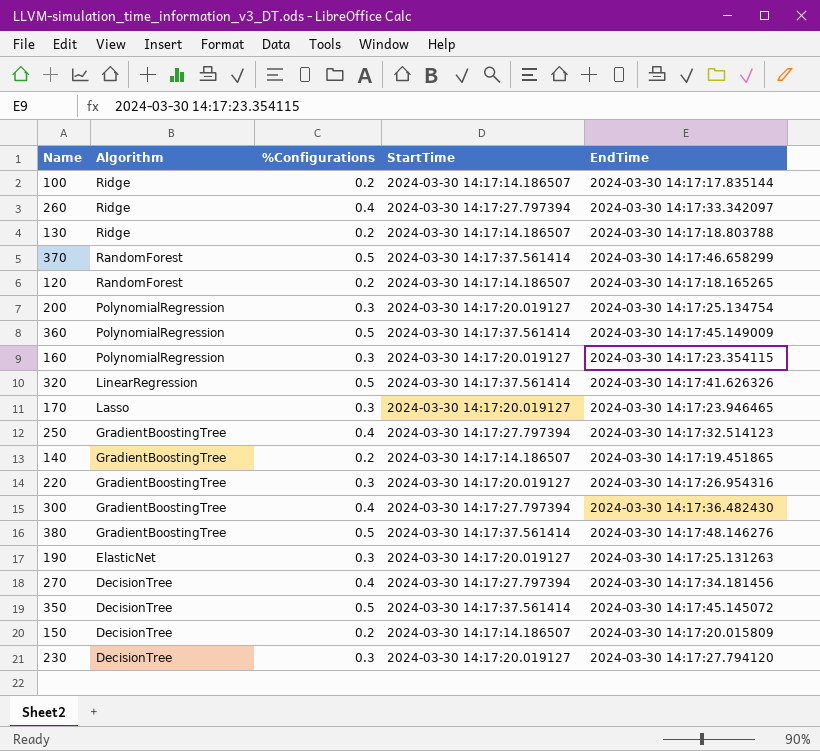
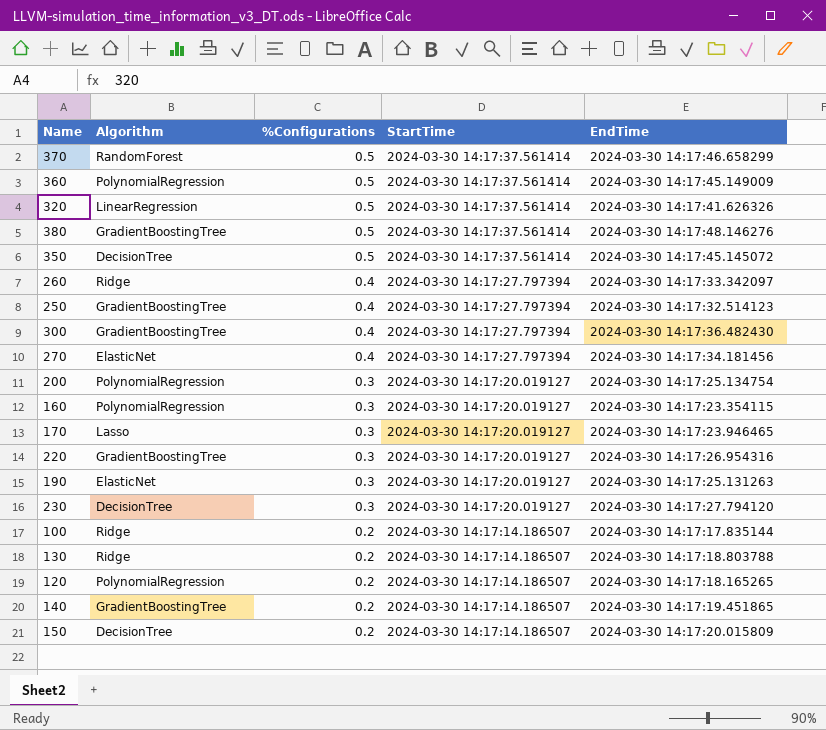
row order: Algorithm descending -> %Configurations descending
270 | Algorithm: DecisionTree -> ElasticNet
120 | Algorithm: RandomForest -> PolynomialRegression

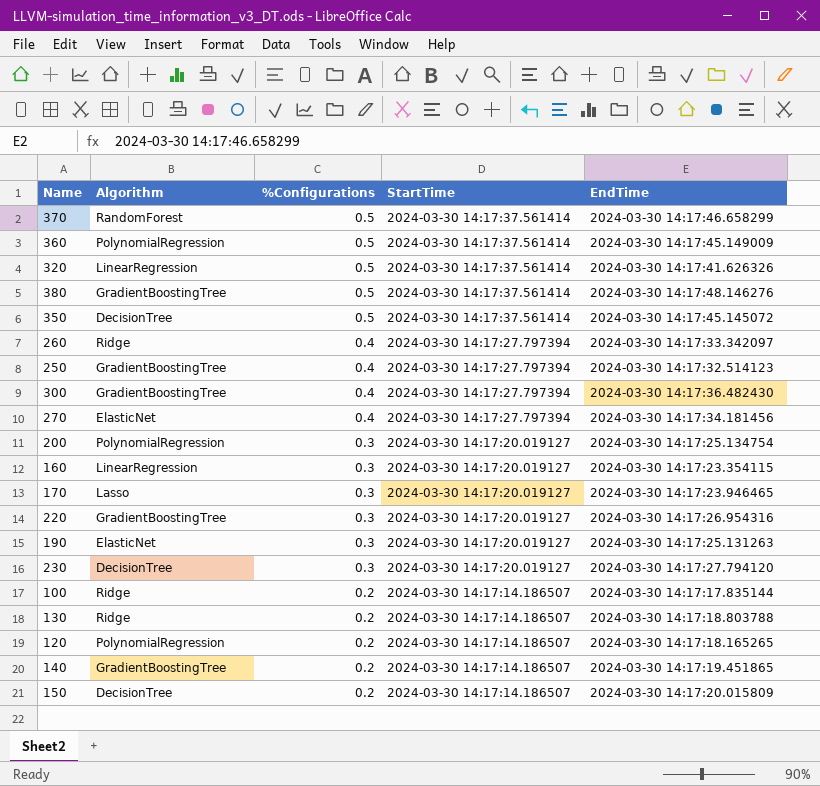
160 | Algorithm: PolynomialRegression -> LinearRegression

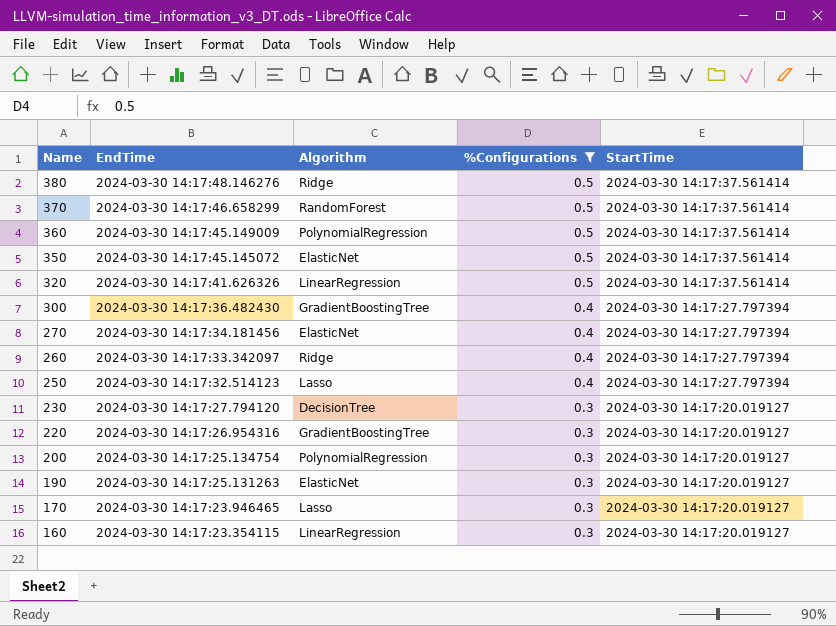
filter: none -> %Configurations != 0.2
row order: %Configurations descending -> Name descending
column EndTime | position: 5 -> 2
380 | Algorithm: GradientBoostingTree -> Ridge
350 | Algorithm: DecisionTree -> ElasticNet
250 | Algorithm: GradientBoostingTree -> Lasso

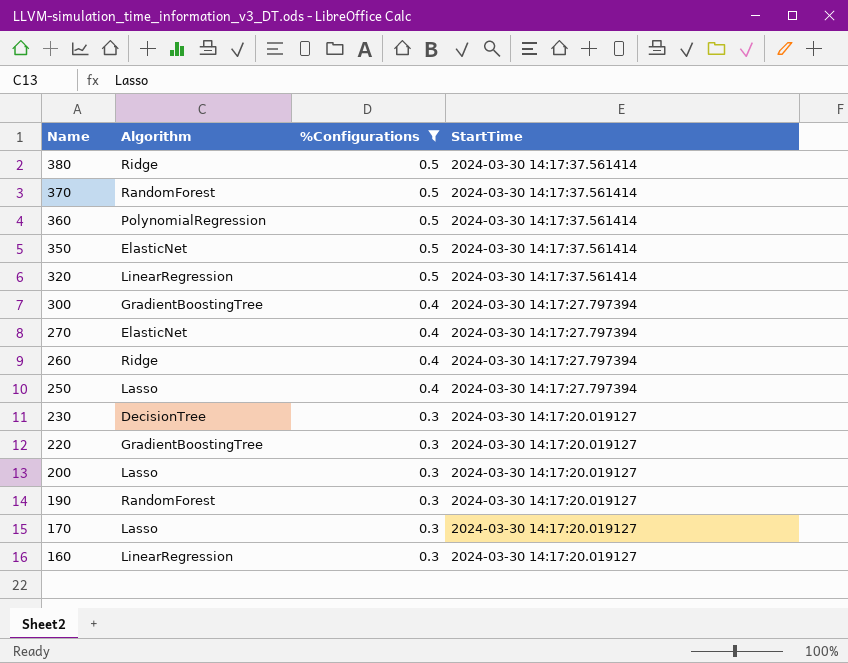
column EndTime | position: 2 -> none
200 | Algorithm: PolynomialRegression -> Lasso
190 | Algorithm: ElasticNet -> RandomForest

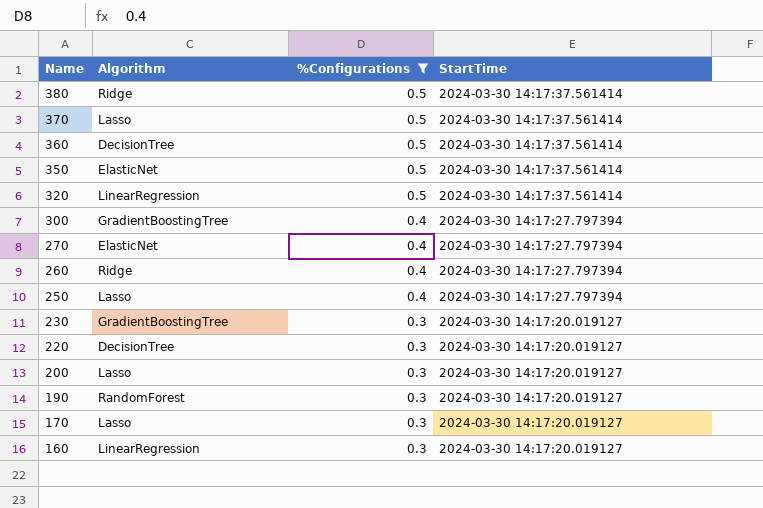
370 | Algorithm: RandomForest -> Lasso
360 | Algorithm: PolynomialRegression -> DecisionTree
230 | Algorithm: DecisionTree -> GradientBoostingTree
220 | Algorithm: GradientBoostingTree -> DecisionTree

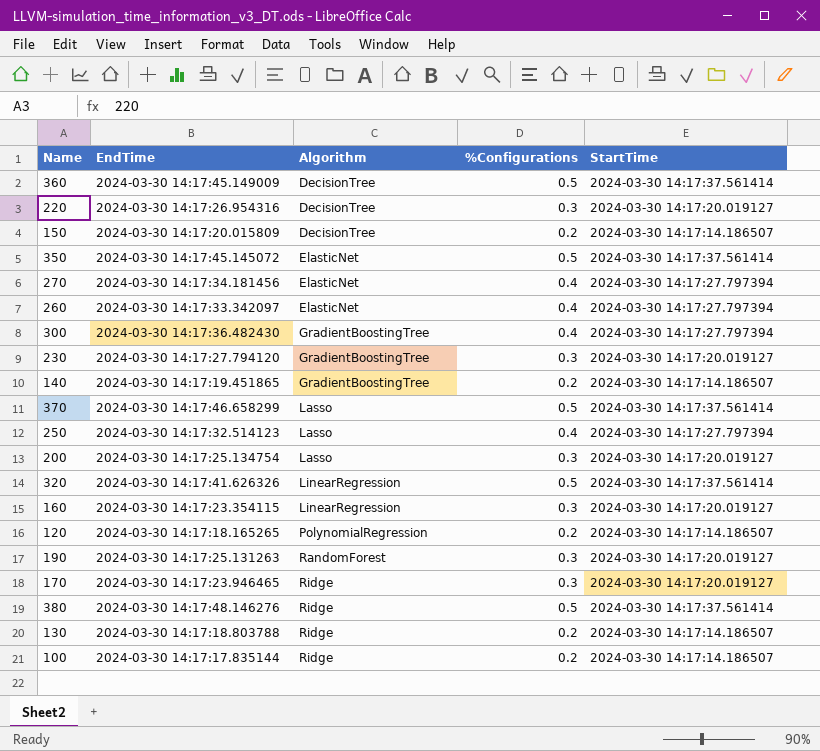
filter: %Configurations != 0.2 -> none
row order: Name descending -> Algorithm ascending
column EndTime | position: none -> 2
260 | Algorithm: Ridge -> ElasticNet
170 | Algorithm: Lasso -> Ridge

